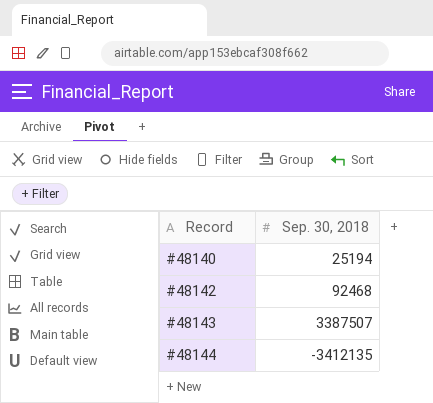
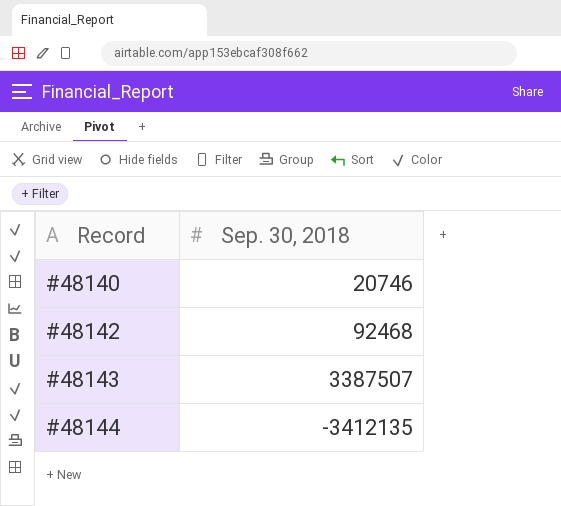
#48140 | Sep. 30, 2018: 25194 -> 20746

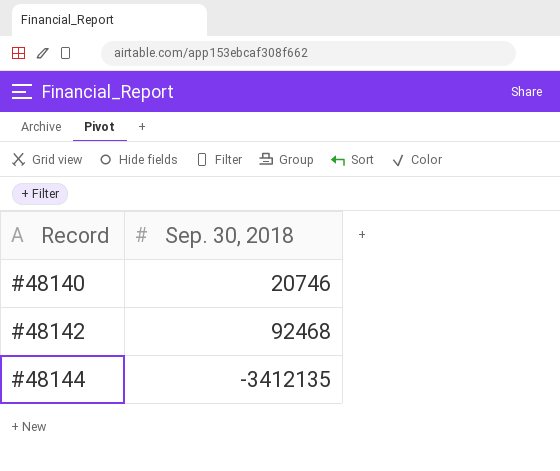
row #48143: 3387507 -> none

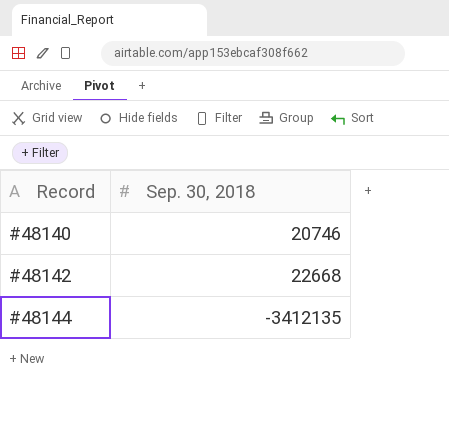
#48142 | Sep. 30, 2018: 92468 -> 22668

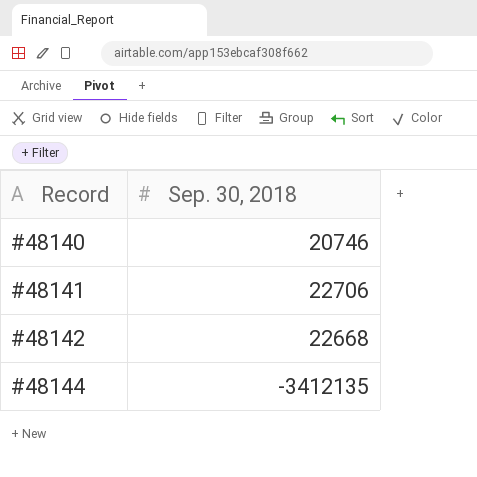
row #48141: none -> 22706

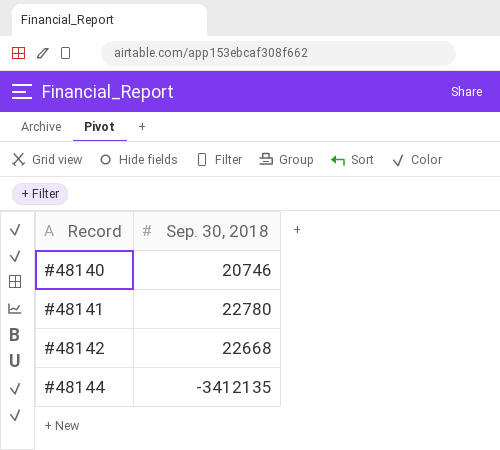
#48141 | Sep. 30, 2018: 22706 -> 22780

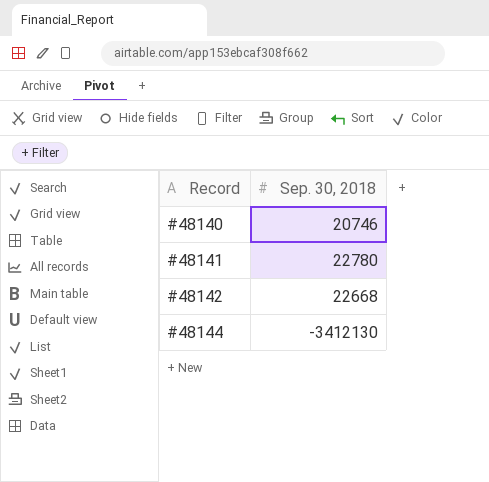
#48144 | Sep. 30, 2018: -3412135 -> -3412130

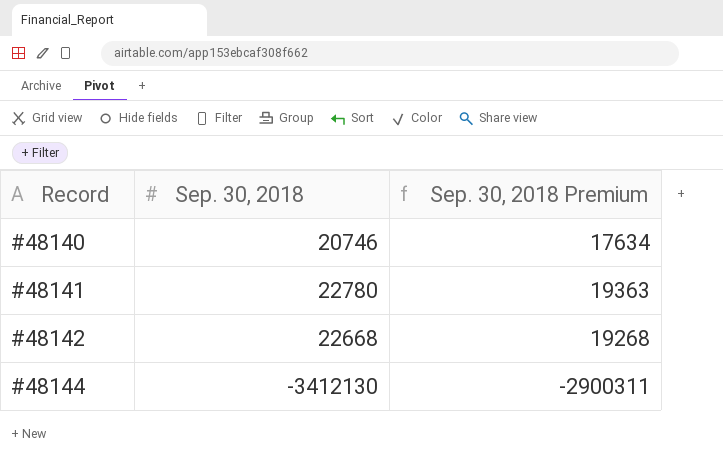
column Sep. 30, 2018 Premium | formula: none -> [Sep. 30, 2018] * 0.85

